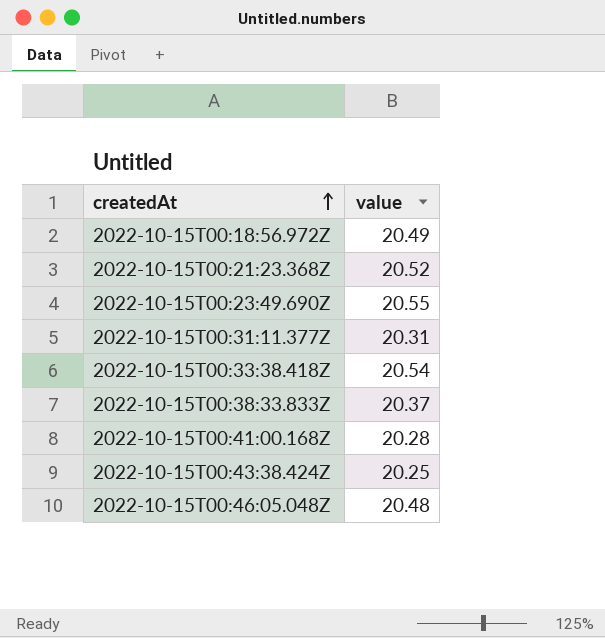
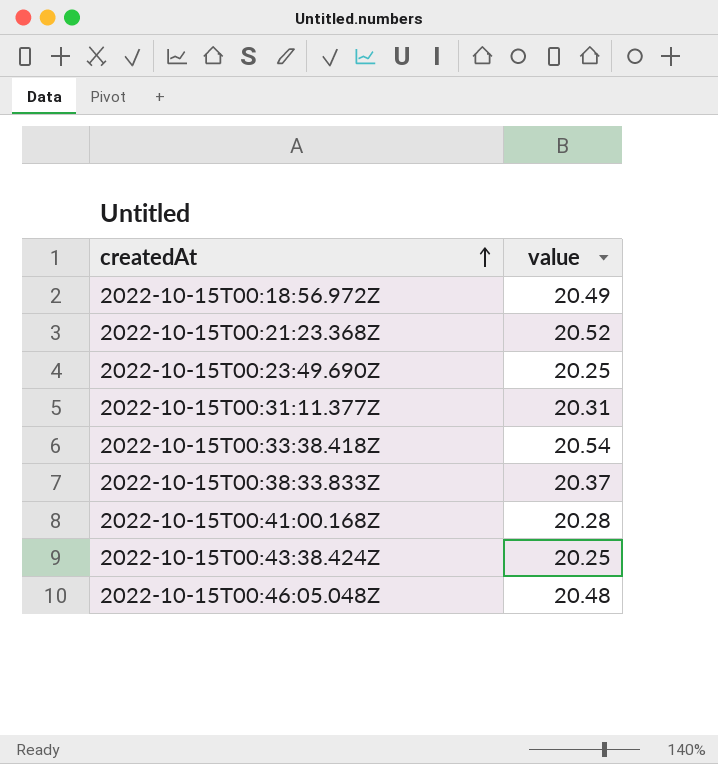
2022-10-15T00:23:49.690Z | value: 20.55 -> 20.25

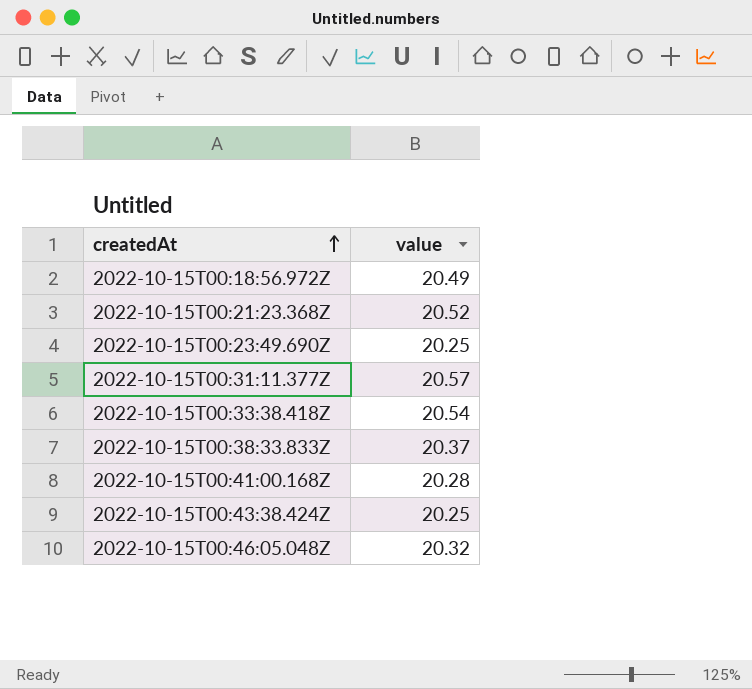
2022-10-15T00:31:11.377Z | value: 20.31 -> 20.57
2022-10-15T00:46:05.048Z | value: 20.48 -> 20.32

